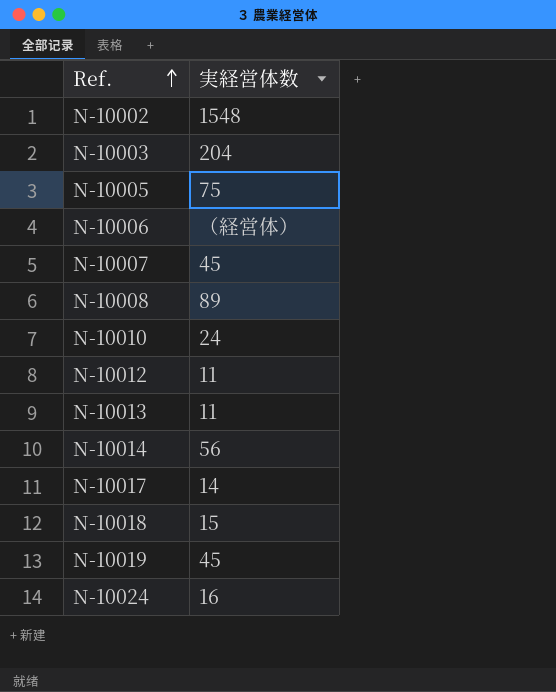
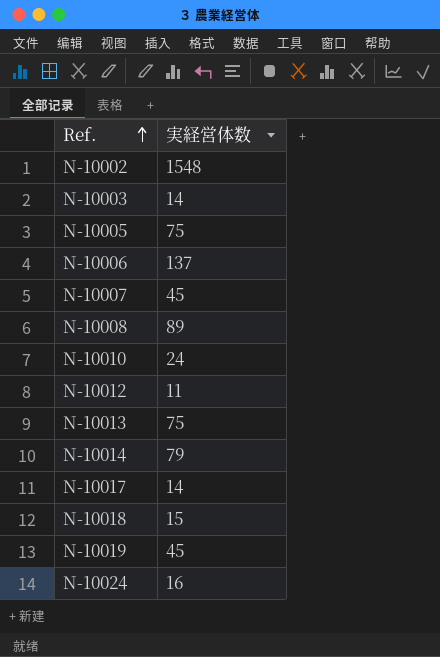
N-10003 | 実経営体数: 204 -> 14
N-10006 | 実経営体数: （経営体） -> 137
N-10013 | 実経営体数: 11 -> 75
N-10014 | 実経営体数: 56 -> 79

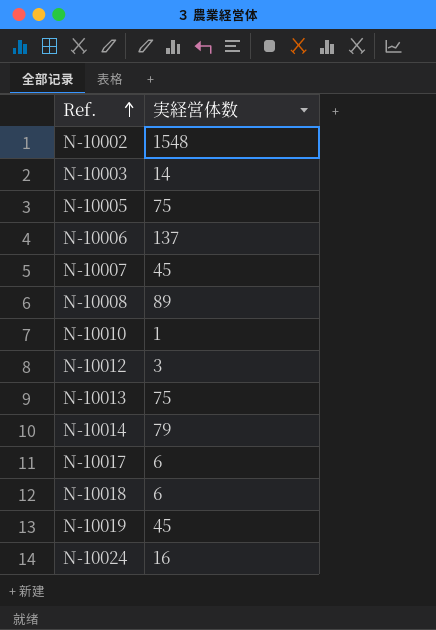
N-10010 | 実経営体数: 24 -> 1
N-10012 | 実経営体数: 11 -> 3
N-10017 | 実経営体数: 14 -> 6
N-10018 | 実経営体数: 15 -> 6

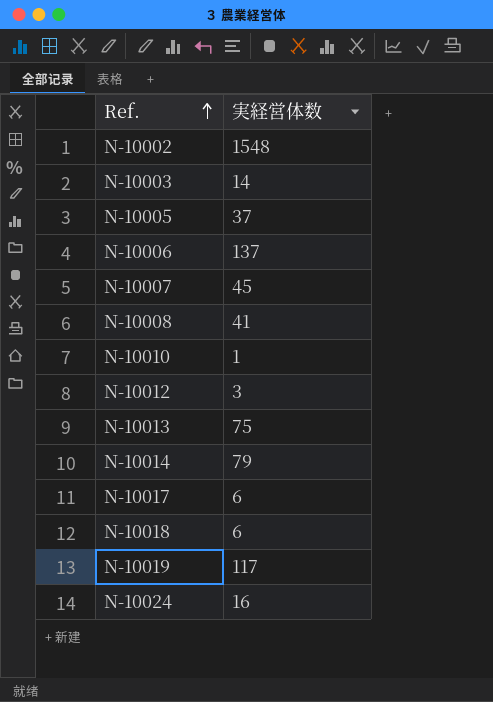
N-10005 | 実経営体数: 75 -> 37
N-10008 | 実経営体数: 89 -> 41
N-10019 | 実経営体数: 45 -> 117

